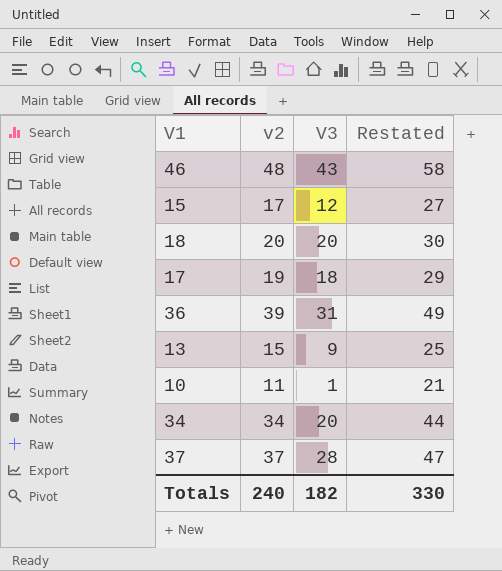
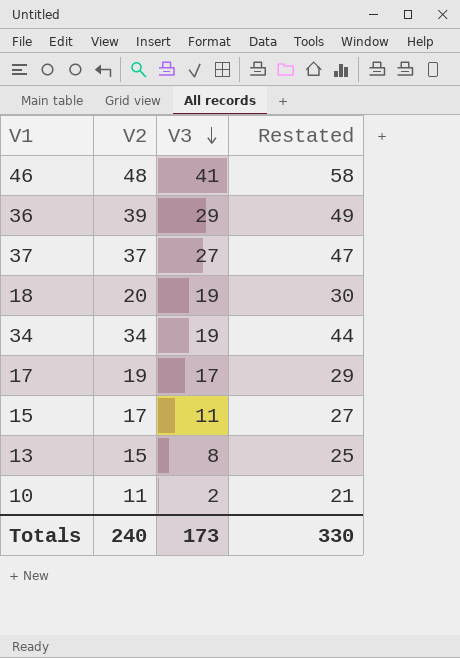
row order: none -> V3 descending
column name: v2 -> V2
46 | V3: 43 -> 41
36 | V3: 31 -> 29
37 | V3: 28 -> 27
18 | V3: 20 -> 19
34 | V3: 20 -> 19
17 | V3: 18 -> 17
15 | V3: 12 -> 11
13 | V3: 9 -> 8
10 | V3: 1 -> 2
Totals | V3: 182 -> 173

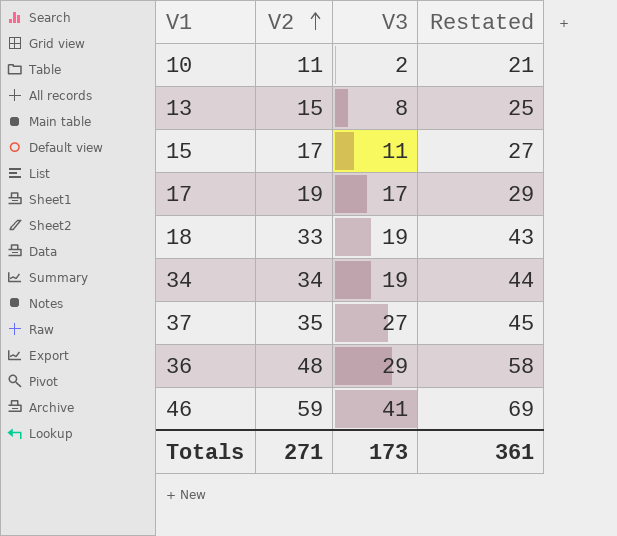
row order: V3 descending -> V2 ascending
18 | V2: 20 -> 33
18 | Restated: 30 -> 43
37 | V2: 37 -> 35
37 | Restated: 47 -> 45
36 | V2: 39 -> 48
36 | Restated: 49 -> 58
46 | V2: 48 -> 59
46 | Restated: 58 -> 69
Totals | V2: 240 -> 271
Totals | Restated: 330 -> 361

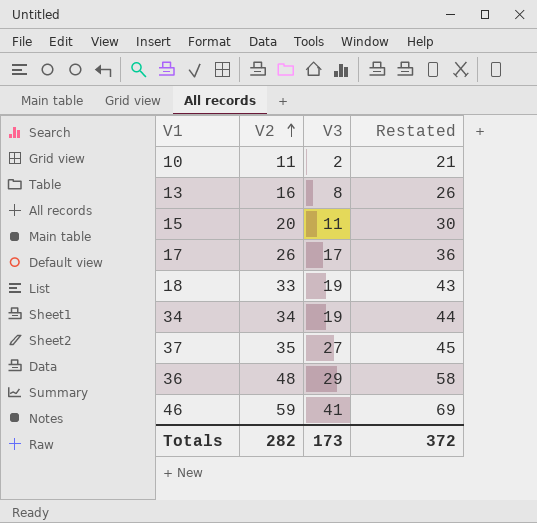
13 | V2: 15 -> 16
13 | Restated: 25 -> 26
15 | V2: 17 -> 20
15 | Restated: 27 -> 30
17 | V2: 19 -> 26
17 | Restated: 29 -> 36
Totals | V2: 271 -> 282
Totals | Restated: 361 -> 372

